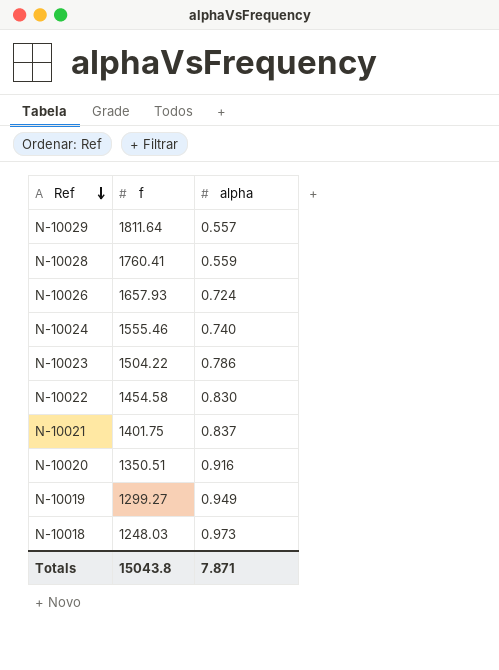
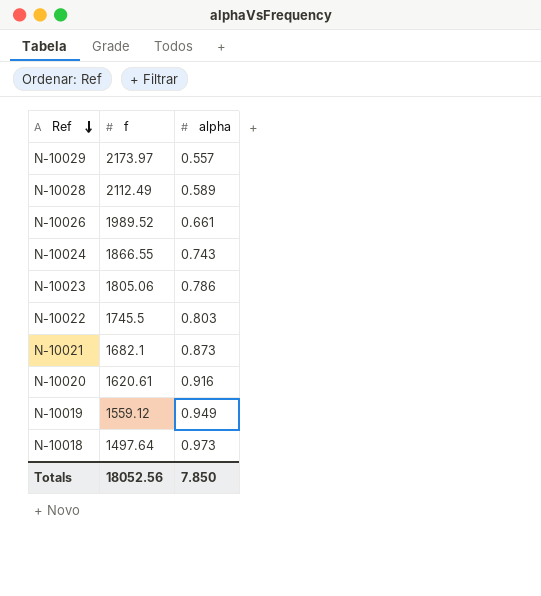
N-10029 | f: 1811.64 -> 2173.97
N-10028 | f: 1760.41 -> 2112.49
N-10028 | alpha: 0.559 -> 0.589
N-10026 | f: 1657.93 -> 1989.52
N-10026 | alpha: 0.724 -> 0.661
N-10024 | f: 1555.46 -> 1866.55
N-10024 | alpha: 0.740 -> 0.743
N-10023 | f: 1504.22 -> 1805.06
N-10022 | f: 1454.58 -> 1745.5
N-10022 | alpha: 0.830 -> 0.803
N-10021 | f: 1401.75 -> 1682.1
N-10021 | alpha: 0.837 -> 0.873
N-10020 | f: 1350.51 -> 1620.61
N-10019 | f: 1299.27 -> 1559.12
N-10018 | f: 1248.03 -> 1497.64
Totals | f: 15043.8 -> 18052.56
Totals | alpha: 7.871 -> 7.850

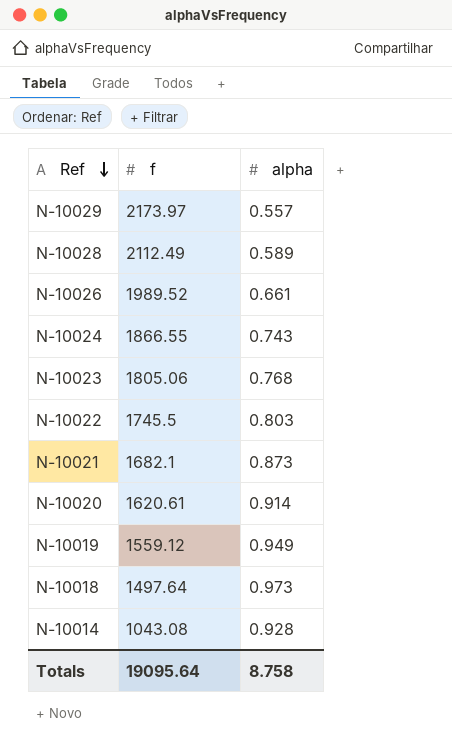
N-10023 | alpha: 0.786 -> 0.768
N-10020 | alpha: 0.916 -> 0.914
row N-10014: none -> 1043.08 | 0.928
Totals | f: 18052.56 -> 19095.64
Totals | alpha: 7.850 -> 8.758

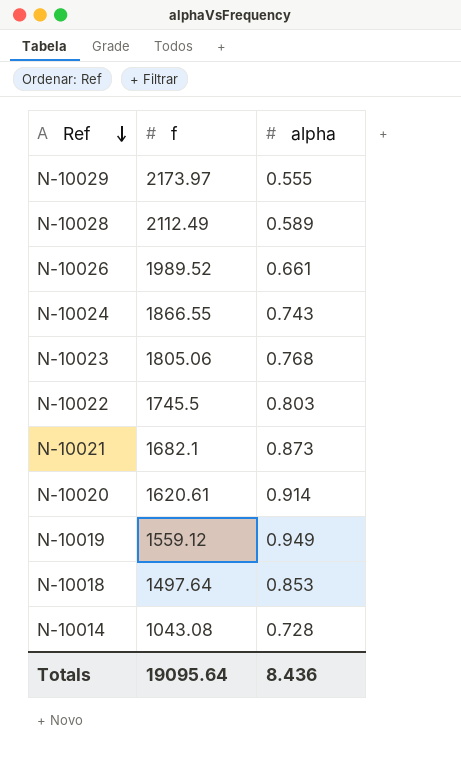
N-10029 | alpha: 0.557 -> 0.555
N-10018 | alpha: 0.973 -> 0.853
N-10014 | alpha: 0.928 -> 0.728
Totals | alpha: 8.758 -> 8.436

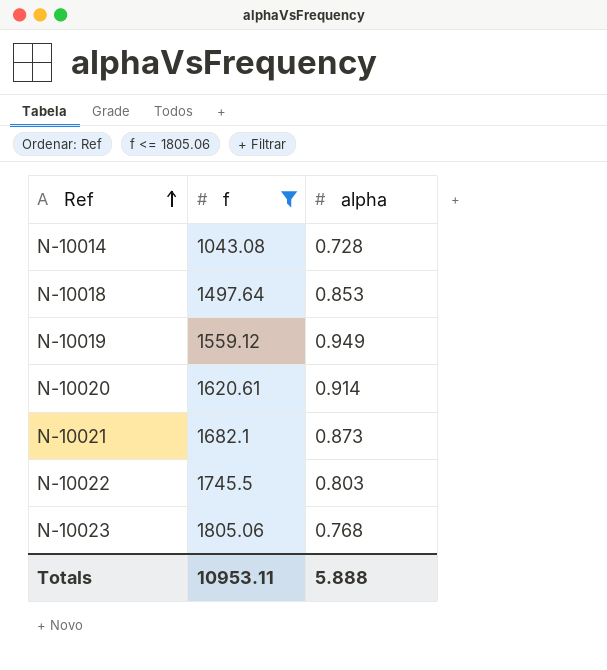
filter: none -> f <= 1805.06
row order: Ref descending -> Ref ascending
Totals | f: 19095.64 -> 10953.11
Totals | alpha: 8.436 -> 5.888

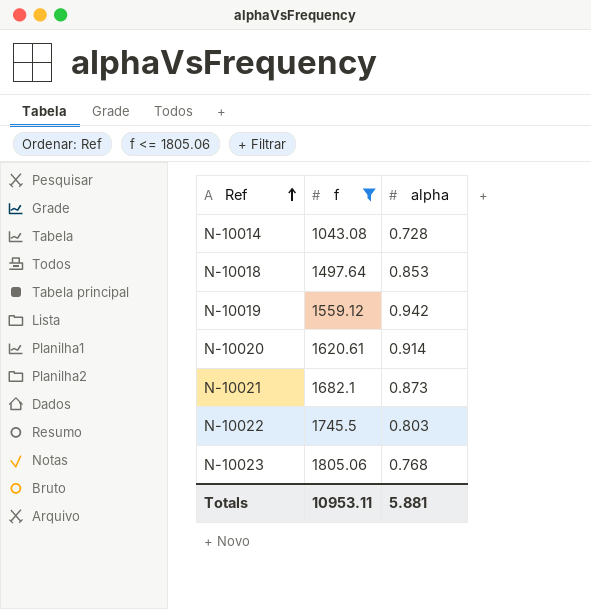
N-10019 | alpha: 0.949 -> 0.942
Totals | alpha: 5.888 -> 5.881

